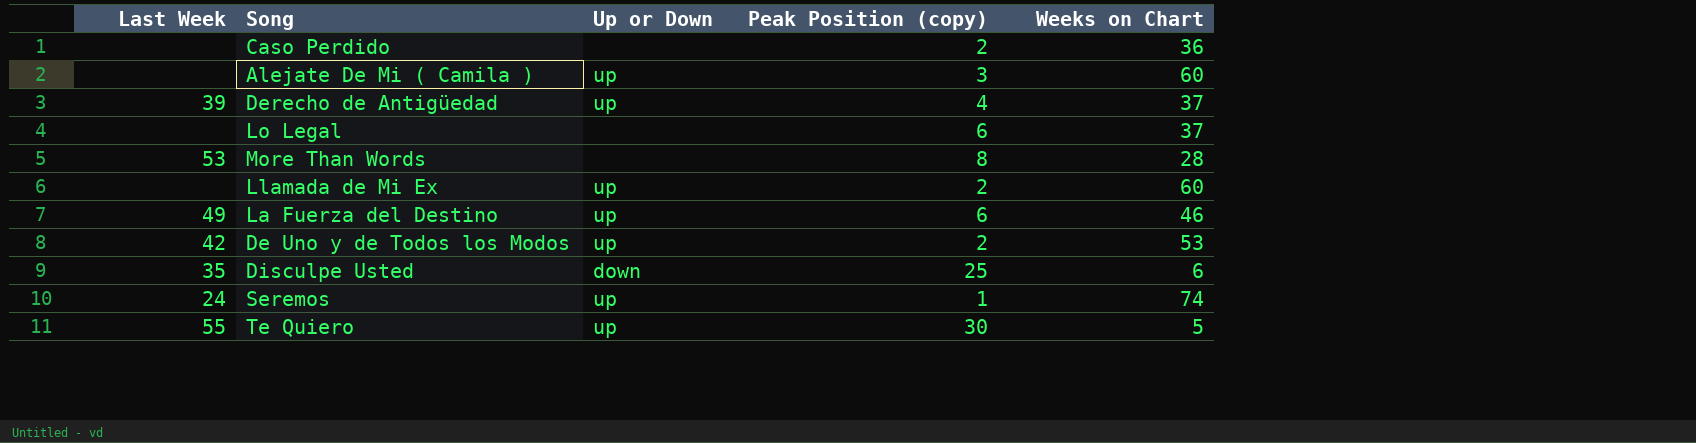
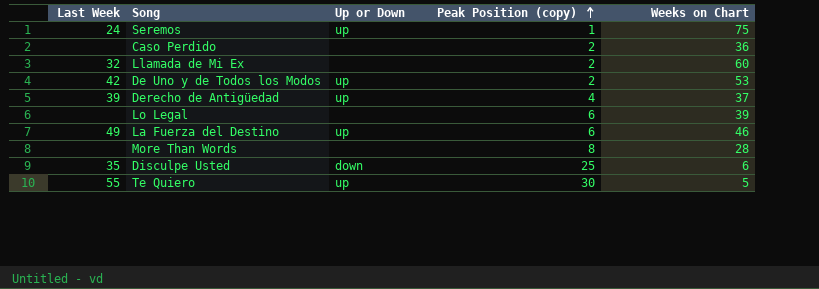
row order: none -> Peak Position (copy) ascending
row Alejate De Mi ( Camila ): none | up | 3 | 60 -> none
Seremos | Weeks on Chart: 74 -> 75
Llamada de Mi Ex | Last Week: none -> 32
Llamada de Mi Ex | Up or Down: up -> none
Lo Legal | Weeks on Chart: 37 -> 39
More Than Words | Last Week: 53 -> none

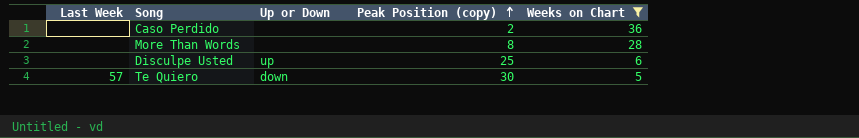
filter: none -> Weeks on Chart <= 36
Disculpe Usted | Last Week: 35 -> none
Disculpe Usted | Up or Down: down -> up
Te Quiero | Last Week: 55 -> 57
Te Quiero | Up or Down: up -> down

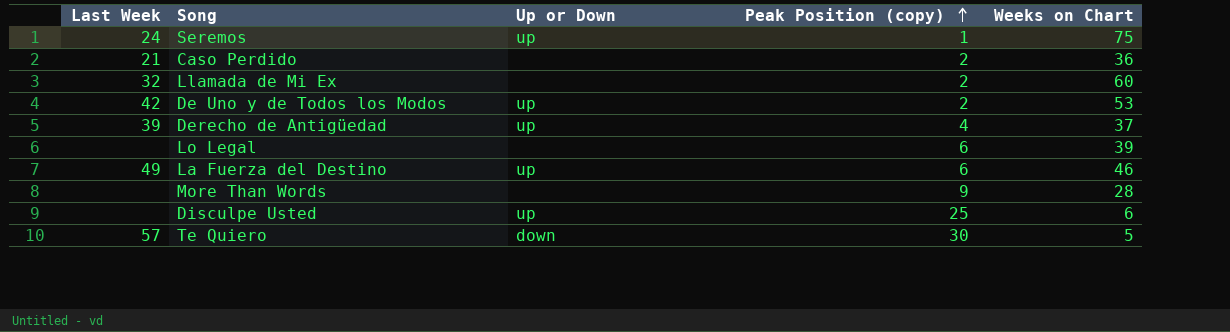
filter: Weeks on Chart <= 36 -> none
Caso Perdido | Last Week: none -> 21
More Than Words | Peak Position (copy): 8 -> 9

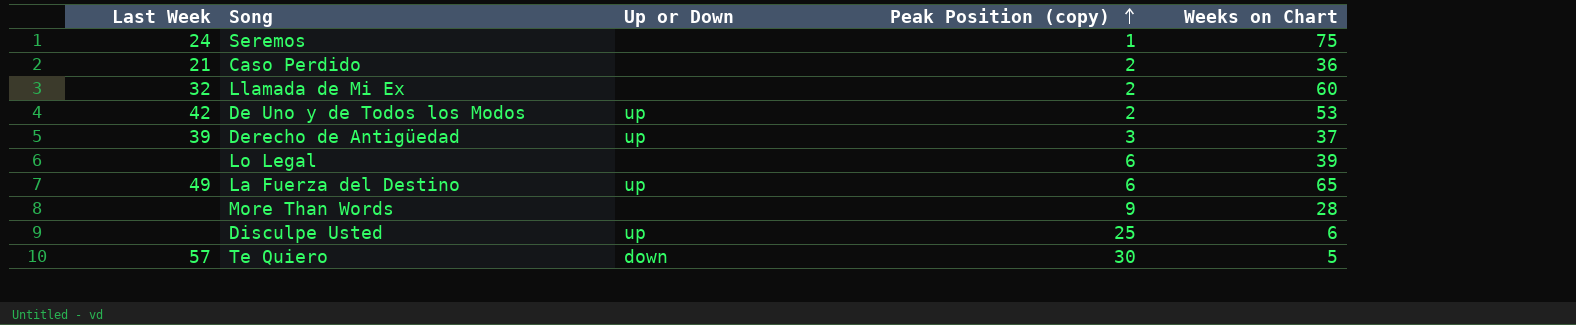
Seremos | Up or Down: up -> none
Derecho de Antigüedad | Peak Position (copy): 4 -> 3
La Fuerza del Destino | Weeks on Chart: 46 -> 65

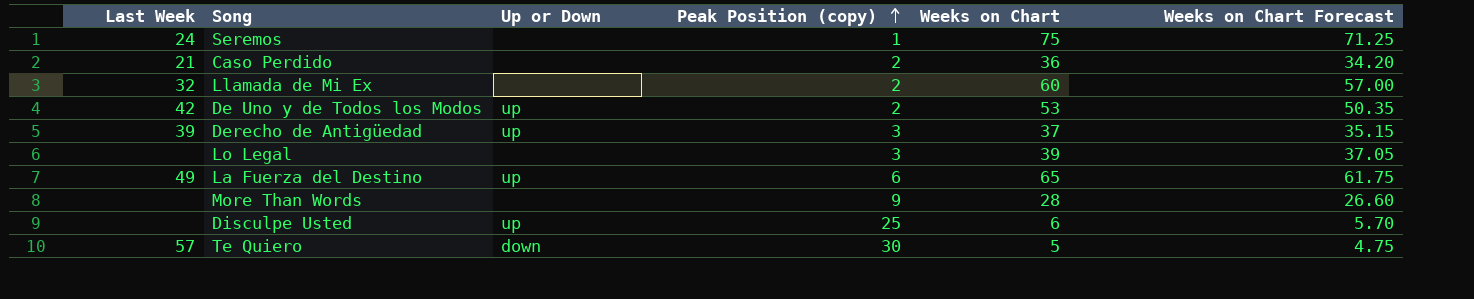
column Weeks on Chart Forecast | formula: none -> [Weeks on Chart] * 0.95
Lo Legal | Peak Position (copy): 6 -> 3

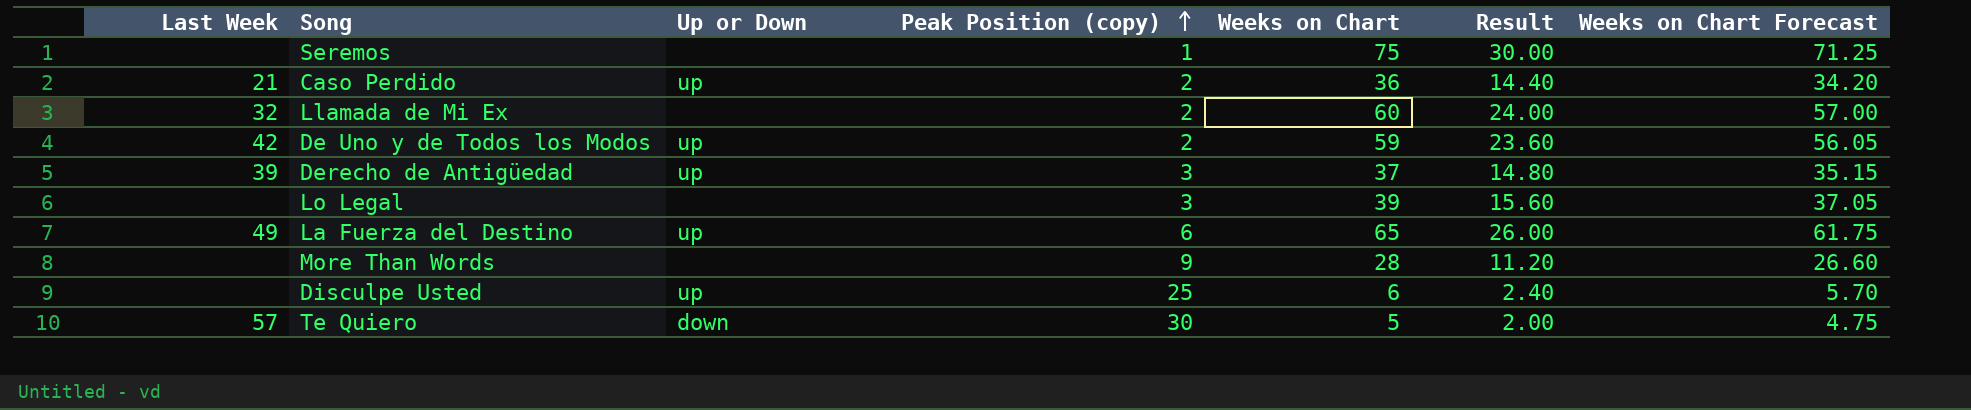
column Result | formula: none -> [Weeks on Chart] * 0.4
Seremos | Last Week: 24 -> none
Caso Perdido | Up or Down: none -> up
De Uno y de Todos los Modos | Weeks on Chart: 53 -> 59
De Uno y de Todos los Modos | Weeks on Chart Forecast: 50.35 -> 56.05

